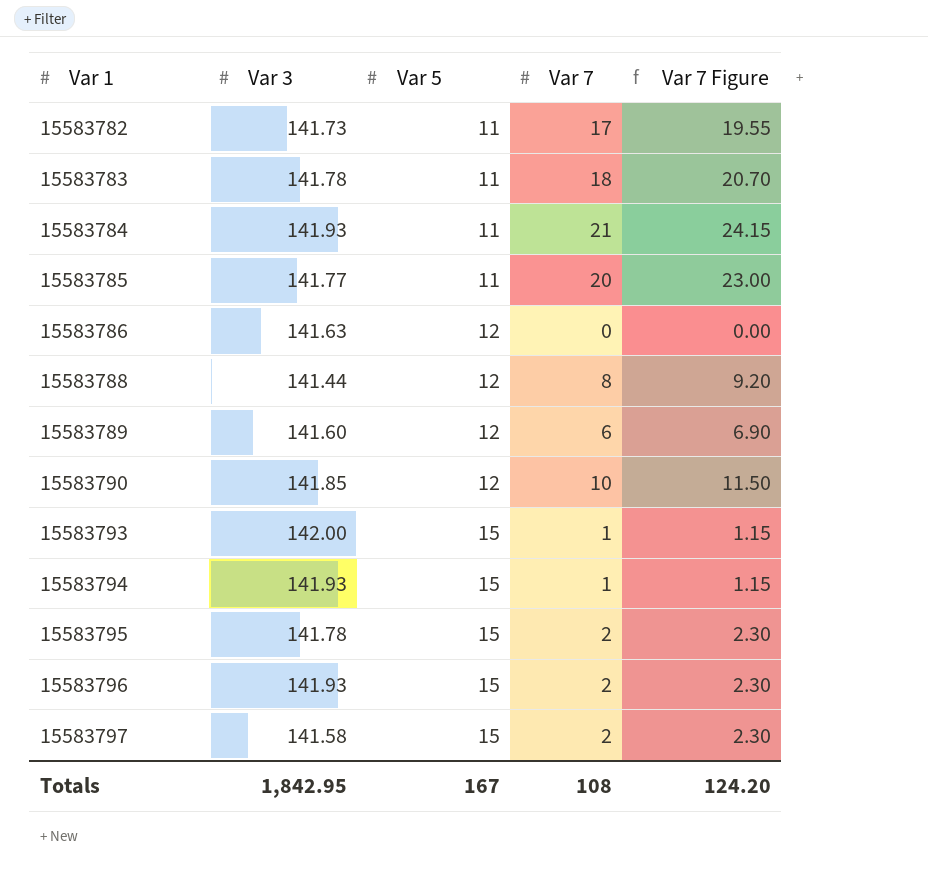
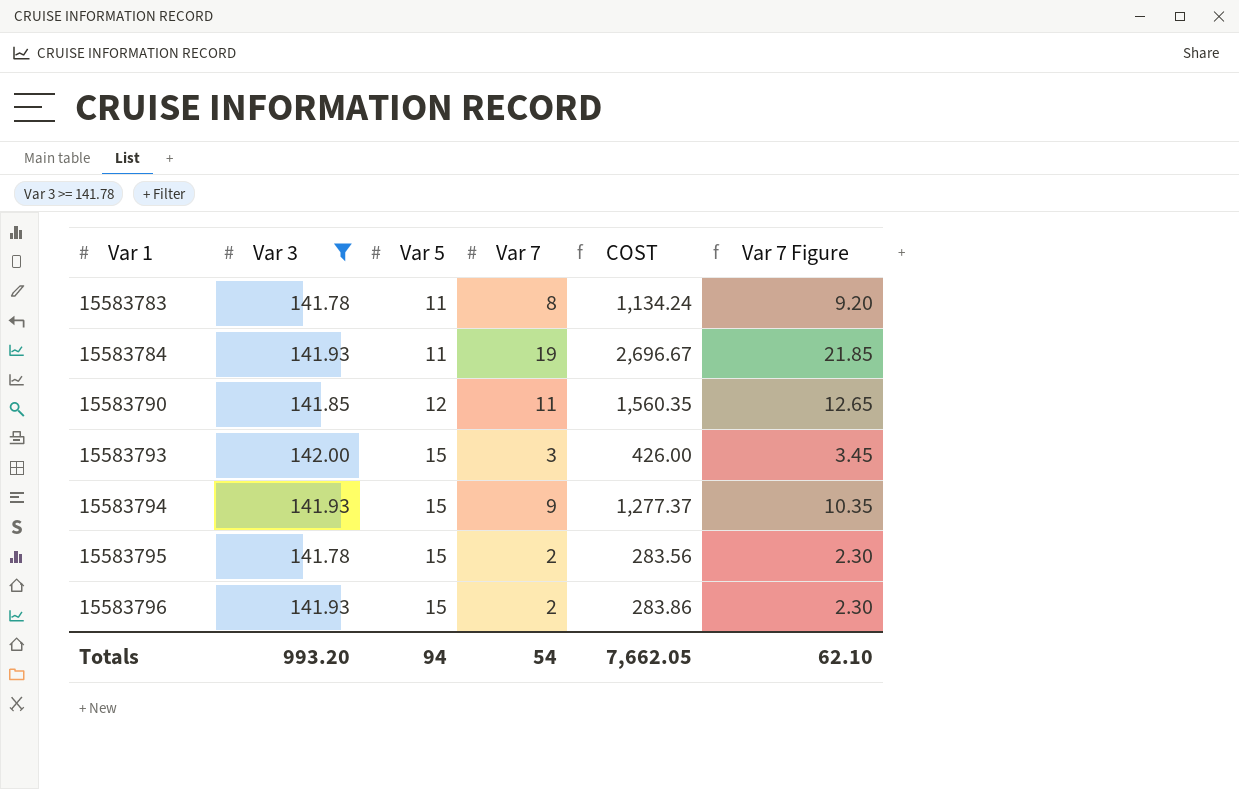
filter: none -> Var 3 >= 141.78
column COST | formula: none -> [Var 3] * [Var 7]
15583783 | Var 7: 18 -> 8
15583783 | Var 7 Figure: 20.70 -> 9.20
15583784 | Var 7: 21 -> 19
15583784 | Var 7 Figure: 24.15 -> 21.85
15583790 | Var 7: 10 -> 11
15583790 | Var 7 Figure: 11.50 -> 12.65
15583793 | Var 7: 1 -> 3
15583793 | Var 7 Figure: 1.15 -> 3.45
15583794 | Var 7: 1 -> 9
15583794 | Var 7 Figure: 1.15 -> 10.35
Totals | Var 3: 1,842.95 -> 993.20
Totals | Var 5: 167 -> 94
Totals | Var 7: 108 -> 54
Totals | Var 7 Figure: 124.20 -> 62.10

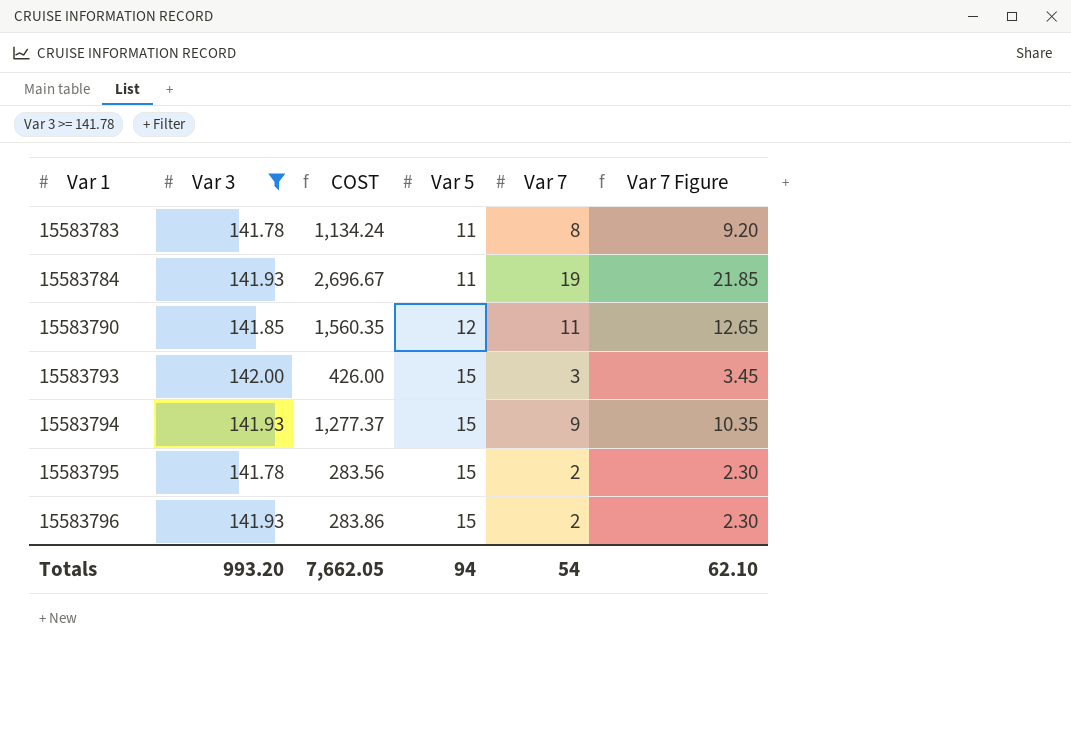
column COST | position: 5 -> 3

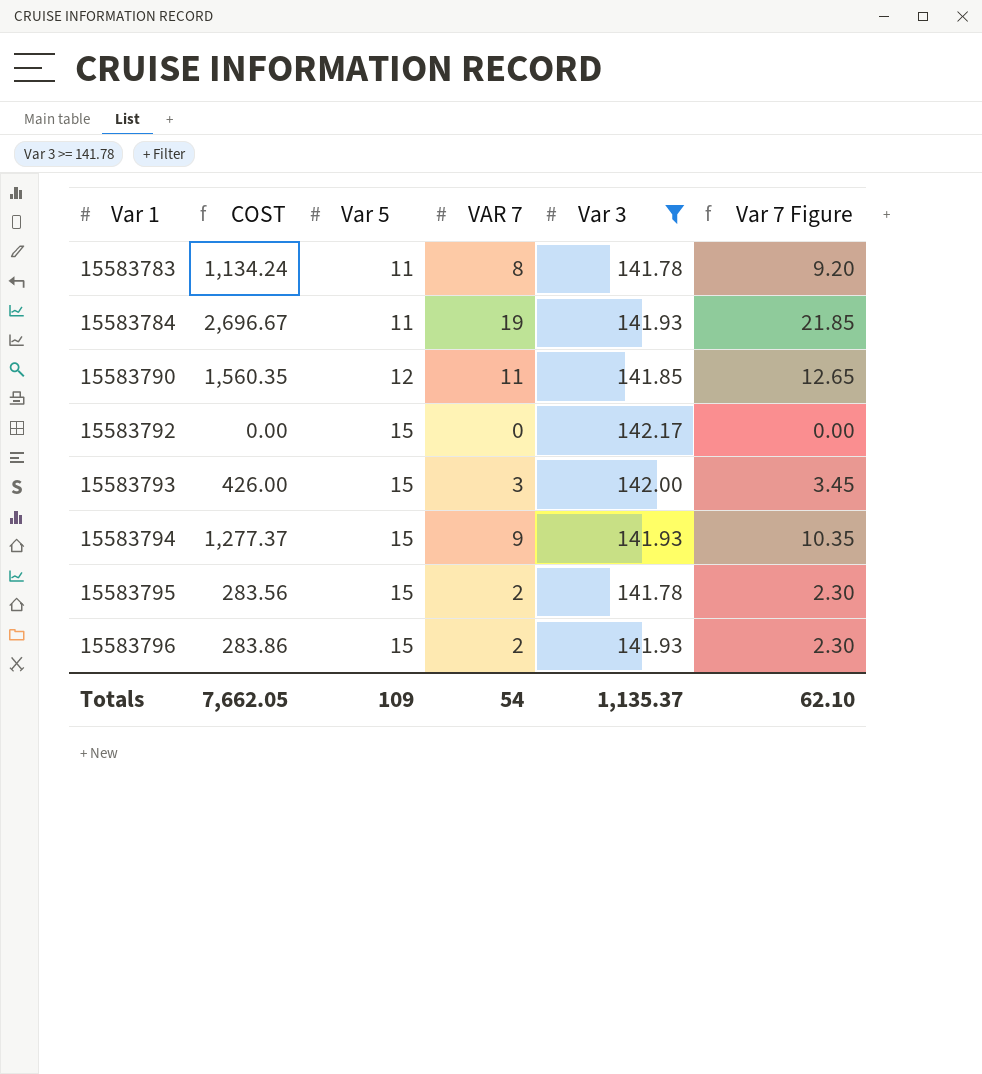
column name: Var 7 -> VAR 7
column Var 3 | position: 2 -> 5
row 15583792: none -> 0.00 | 15 | 0 | 142.17 | 0.00
Totals | Var 5: 94 -> 109
Totals | Var 3: 993.20 -> 1,135.37

